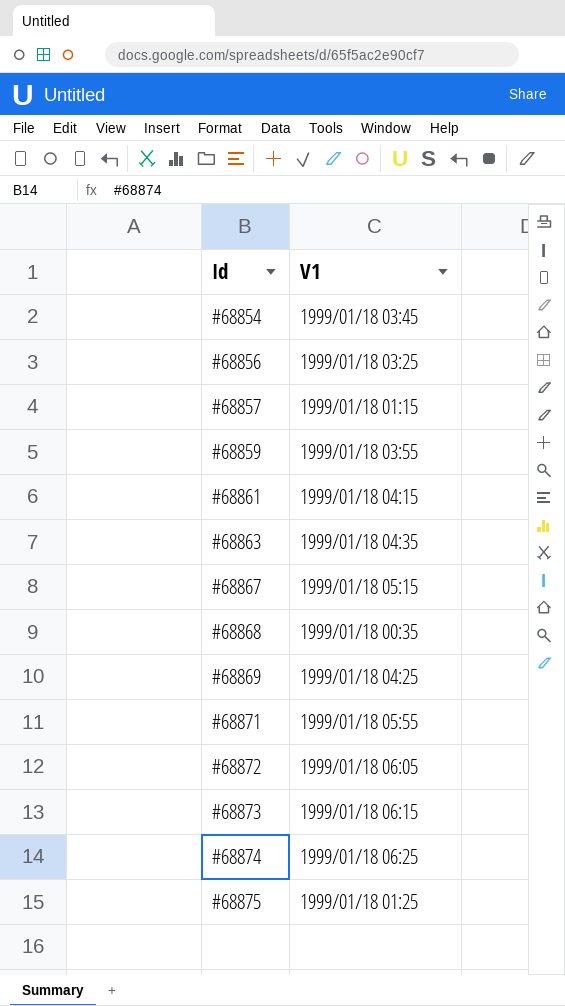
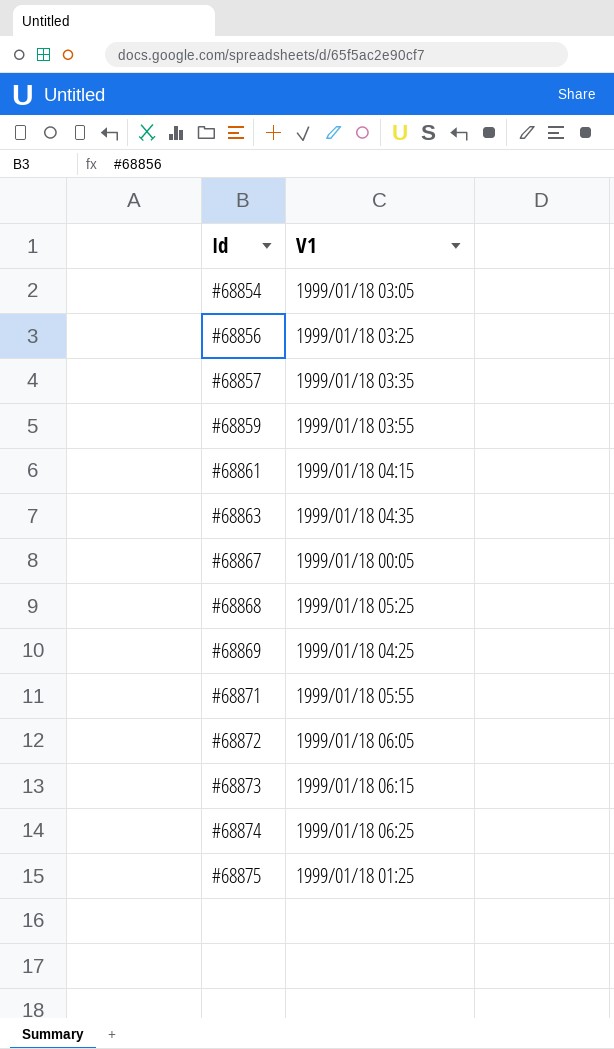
#68854 | V1: 1999/01/18 03:45 -> 1999/01/18 03:05
#68857 | V1: 1999/01/18 01:15 -> 1999/01/18 03:35
#68867 | V1: 1999/01/18 05:15 -> 1999/01/18 00:05
#68868 | V1: 1999/01/18 00:35 -> 1999/01/18 05:25

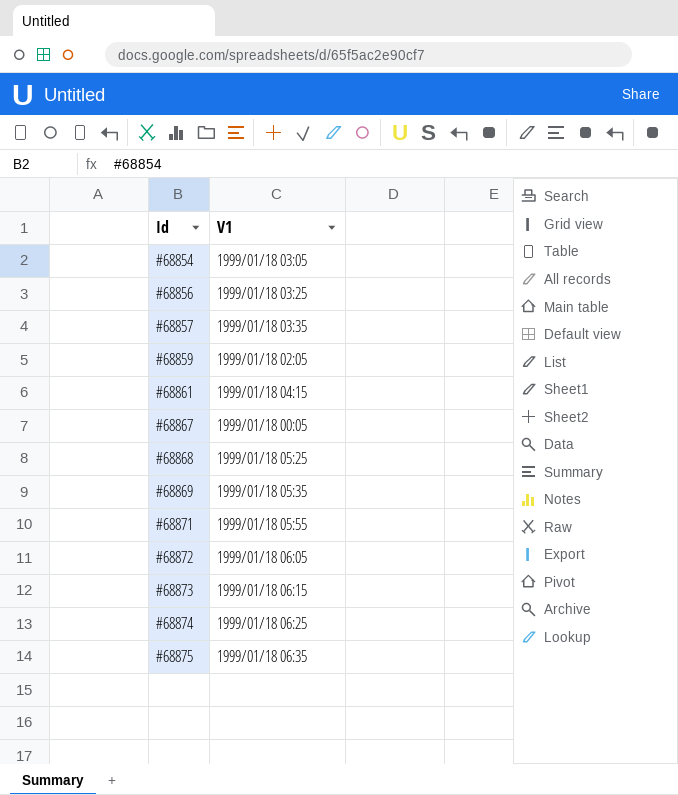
row #68863: 1999/01/18 04:35 -> none
#68859 | V1: 1999/01/18 03:55 -> 1999/01/18 02:05
#68869 | V1: 1999/01/18 04:25 -> 1999/01/18 05:35
#68875 | V1: 1999/01/18 01:25 -> 1999/01/18 06:35

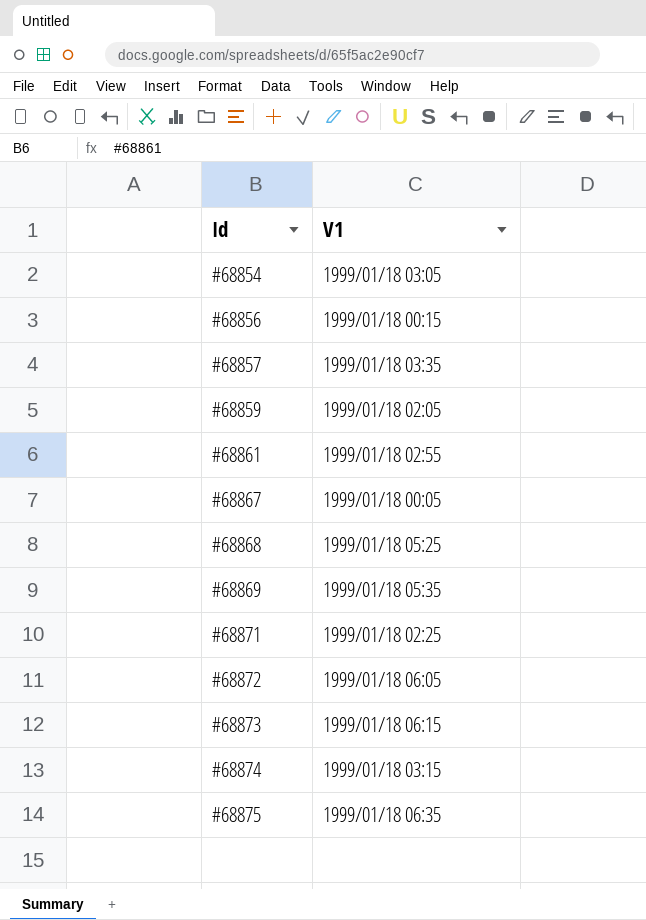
#68856 | V1: 1999/01/18 03:25 -> 1999/01/18 00:15
#68861 | V1: 1999/01/18 04:15 -> 1999/01/18 02:55
#68871 | V1: 1999/01/18 05:55 -> 1999/01/18 02:25
#68874 | V1: 1999/01/18 06:25 -> 1999/01/18 03:15

